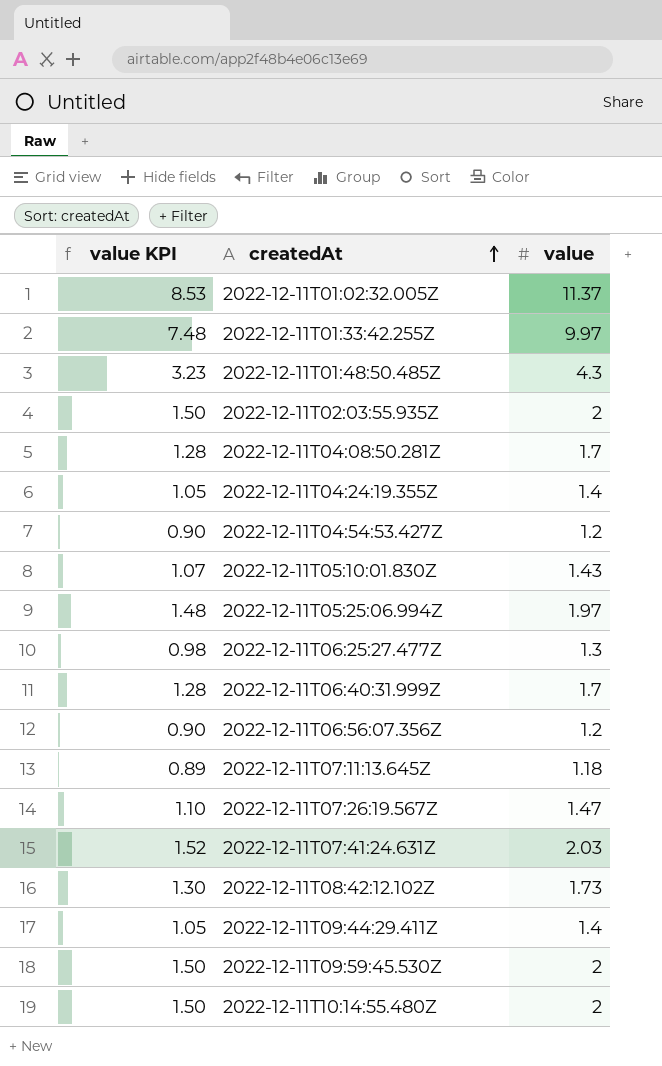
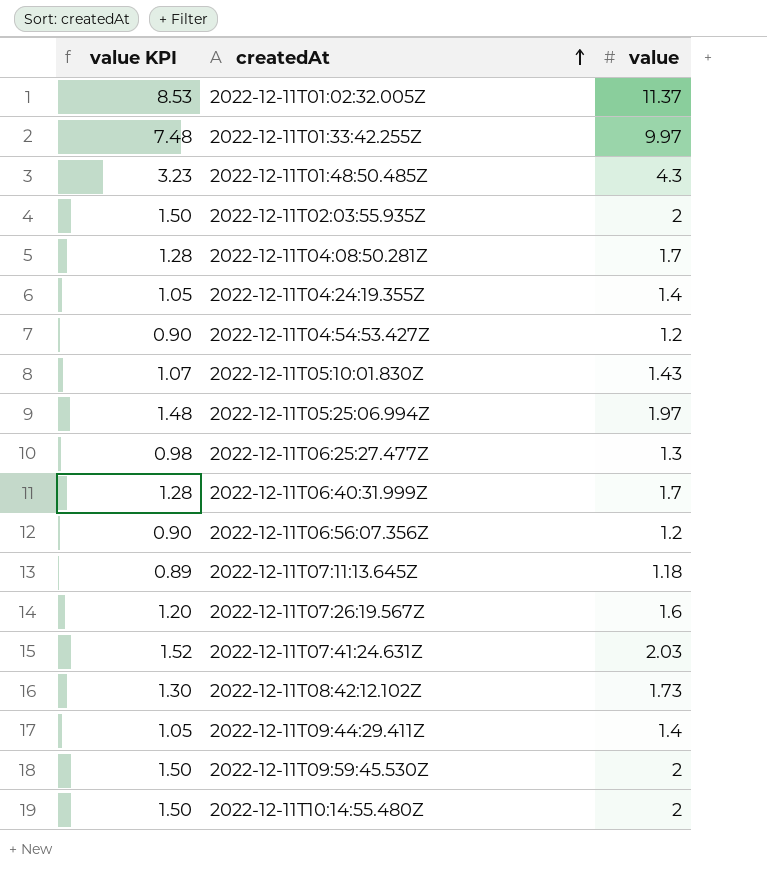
2022-12-11T07:26:19.567Z | value KPI: 1.10 -> 1.20
2022-12-11T07:26:19.567Z | value: 1.47 -> 1.6

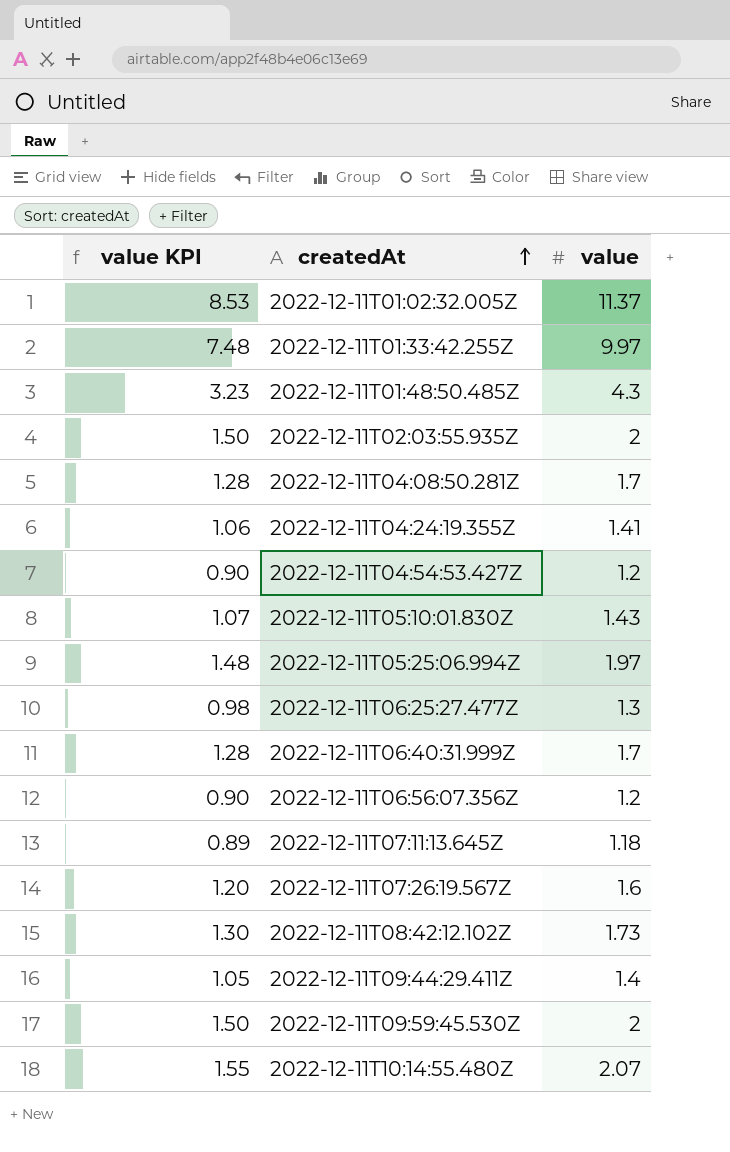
row 2022-12-11T07:41:24.631Z: 1.52 | 2.03 -> none
2022-12-11T04:24:19.355Z | value KPI: 1.05 -> 1.06
2022-12-11T04:24:19.355Z | value: 1.4 -> 1.41
2022-12-11T10:14:55.480Z | value KPI: 1.50 -> 1.55
2022-12-11T10:14:55.480Z | value: 2 -> 2.07

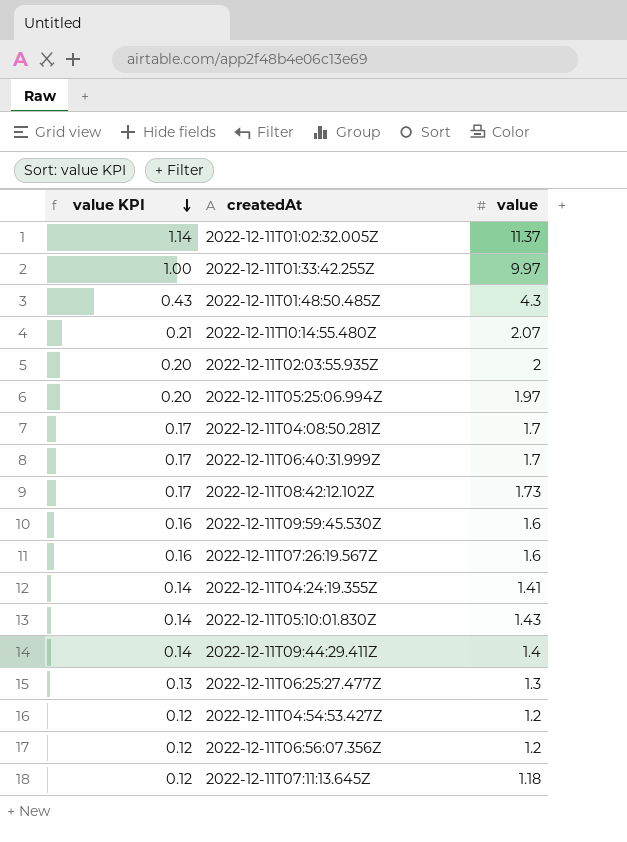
row order: createdAt ascending -> value KPI descending
column value KPI | formula: [value] * 0.75 -> [value] * 0.1
2022-12-11T09:59:45.530Z | value: 2 -> 1.6

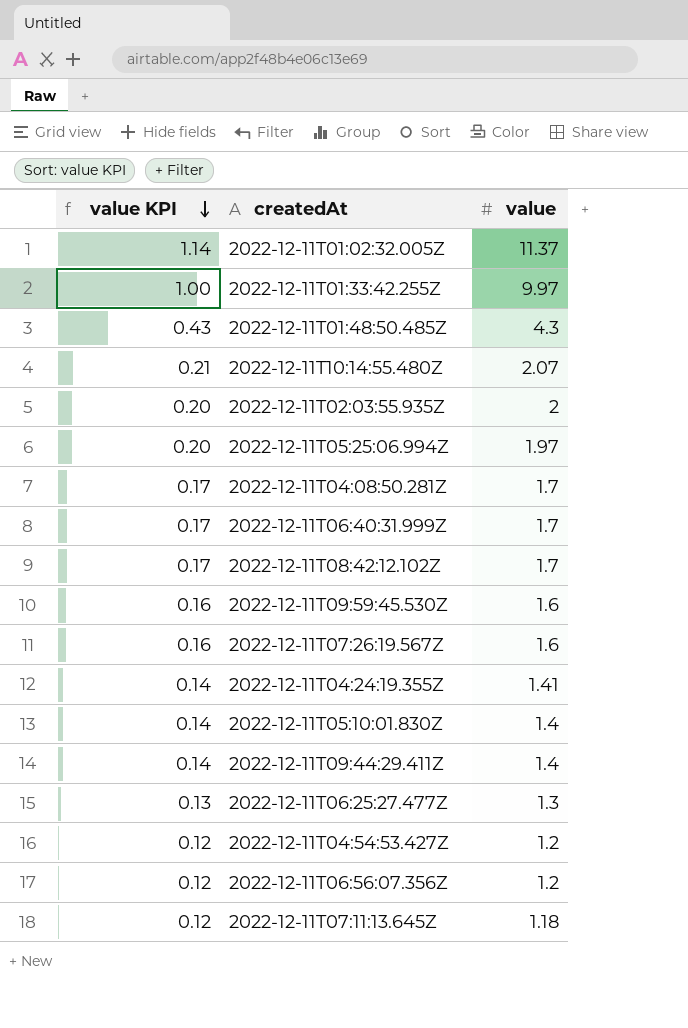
2022-12-11T08:42:12.102Z | value: 1.73 -> 1.7
2022-12-11T05:10:01.830Z | value: 1.43 -> 1.4

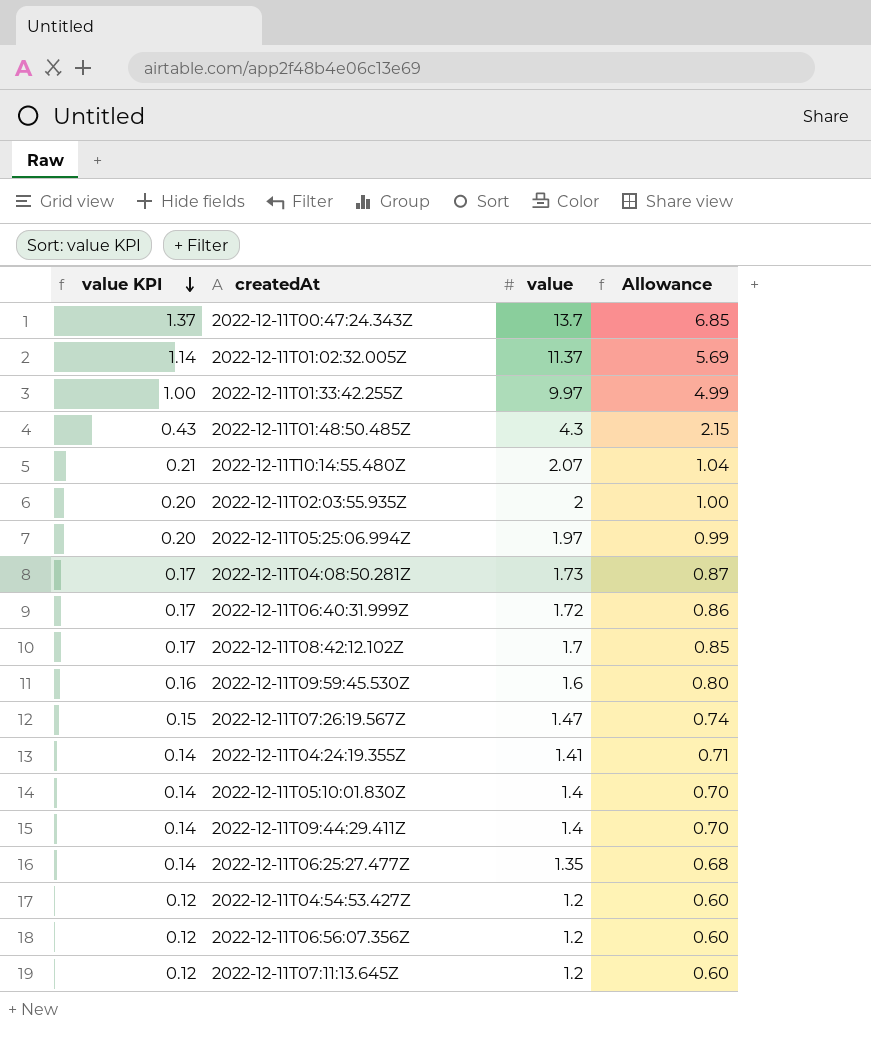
column Allowance | formula: none -> [value] * 0.5
row 2022-12-11T00:47:24.343Z: none -> 1.37 | 13.7 | 6.85
2022-12-11T04:08:50.281Z | value: 1.7 -> 1.73
2022-12-11T06:40:31.999Z | value: 1.7 -> 1.72
2022-12-11T07:26:19.567Z | value KPI: 0.16 -> 0.15
2022-12-11T07:26:19.567Z | value: 1.6 -> 1.47
2022-12-11T06:25:27.477Z | value KPI: 0.13 -> 0.14
2022-12-11T06:25:27.477Z | value: 1.3 -> 1.35
2022-12-11T07:11:13.645Z | value: 1.18 -> 1.2

